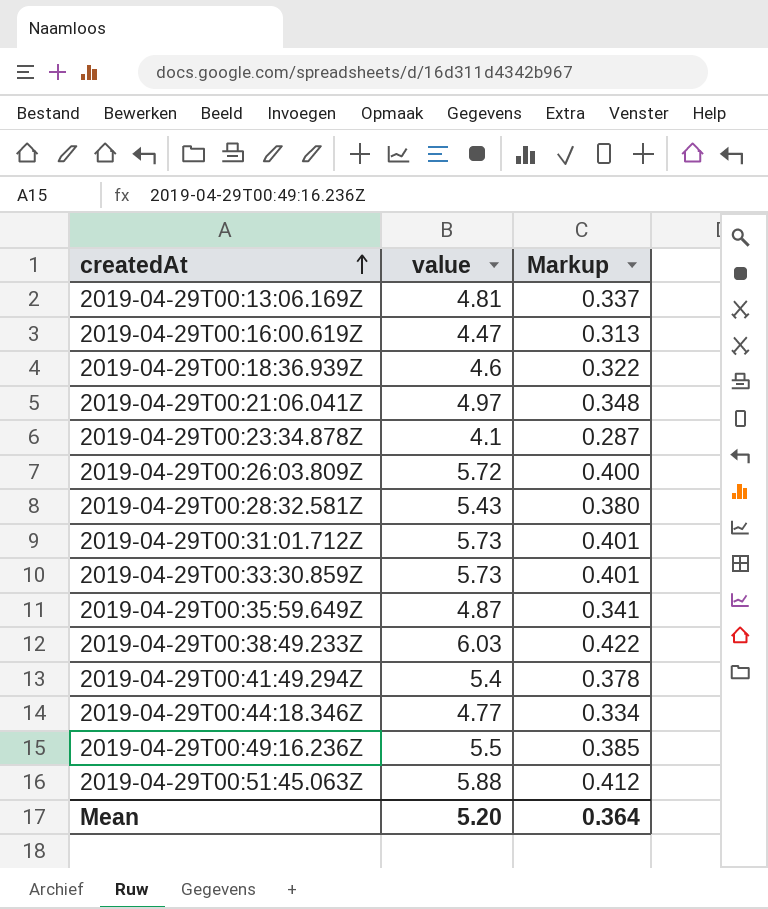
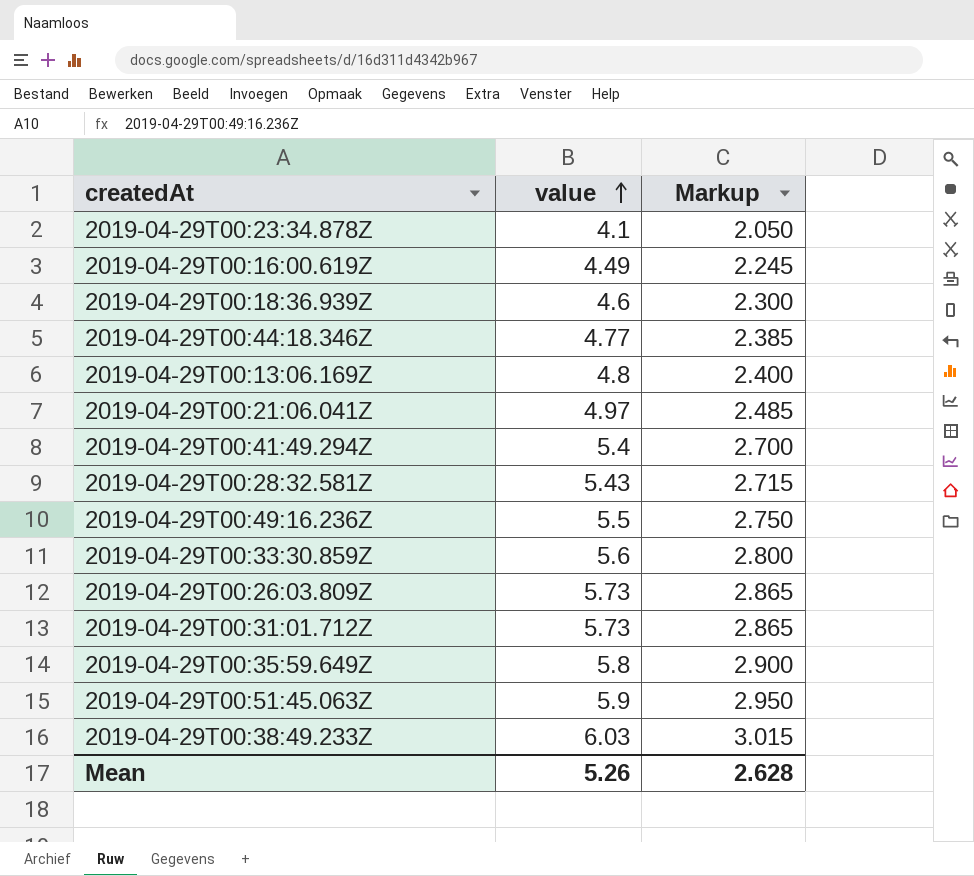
row order: createdAt ascending -> value ascending
column Markup | formula: [value] * 0.07 -> [value] * 0.5
2019-04-29T00:16:00.619Z | value: 4.47 -> 4.49
2019-04-29T00:13:06.169Z | value: 4.81 -> 4.8
2019-04-29T00:33:30.859Z | value: 5.73 -> 5.6
2019-04-29T00:26:03.809Z | value: 5.72 -> 5.73
2019-04-29T00:35:59.649Z | value: 4.87 -> 5.8
2019-04-29T00:51:45.063Z | value: 5.88 -> 5.9
Mean | value: 5.20 -> 5.26
Mean | Markup: 0.364 -> 2.628

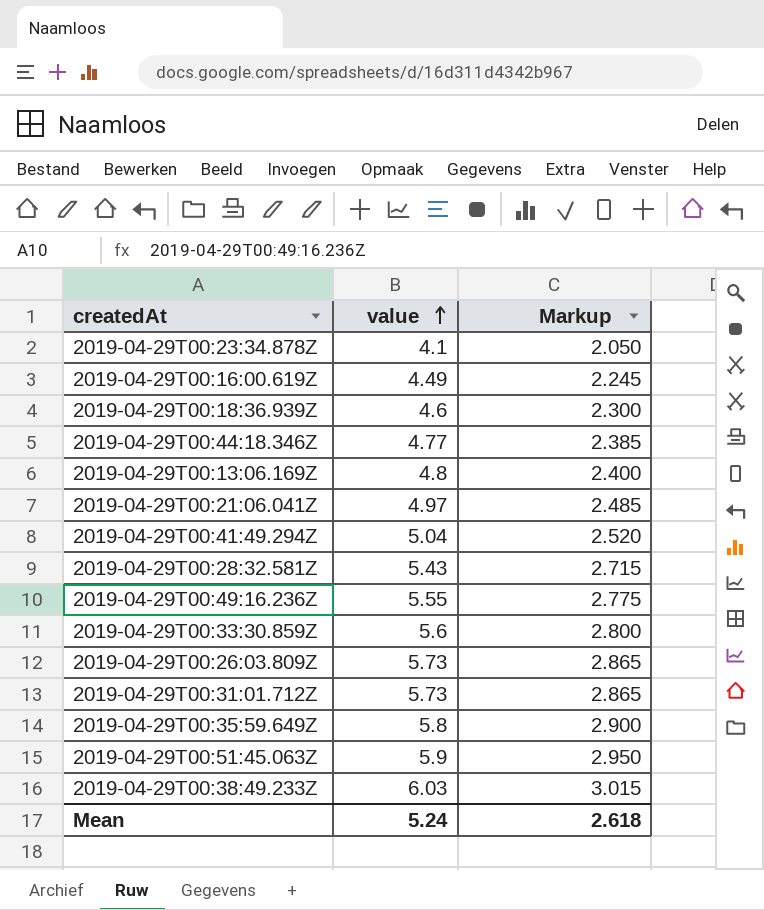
2019-04-29T00:41:49.294Z | value: 5.4 -> 5.04
2019-04-29T00:41:49.294Z | Markup: 2.700 -> 2.520
2019-04-29T00:49:16.236Z | value: 5.5 -> 5.55
2019-04-29T00:49:16.236Z | Markup: 2.750 -> 2.775
Mean | value: 5.26 -> 5.24
Mean | Markup: 2.628 -> 2.618

